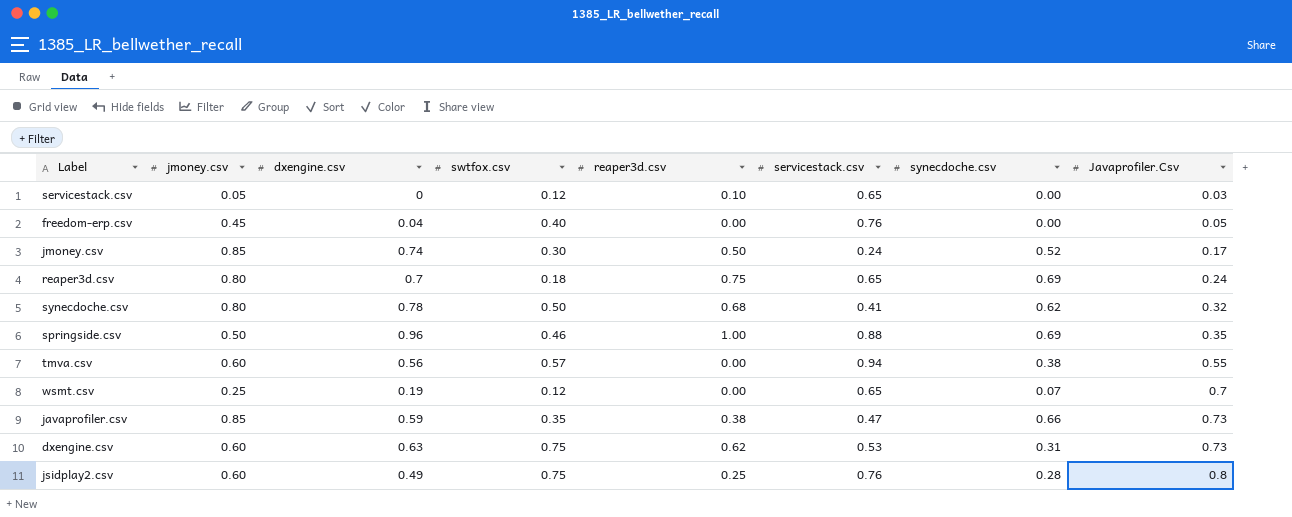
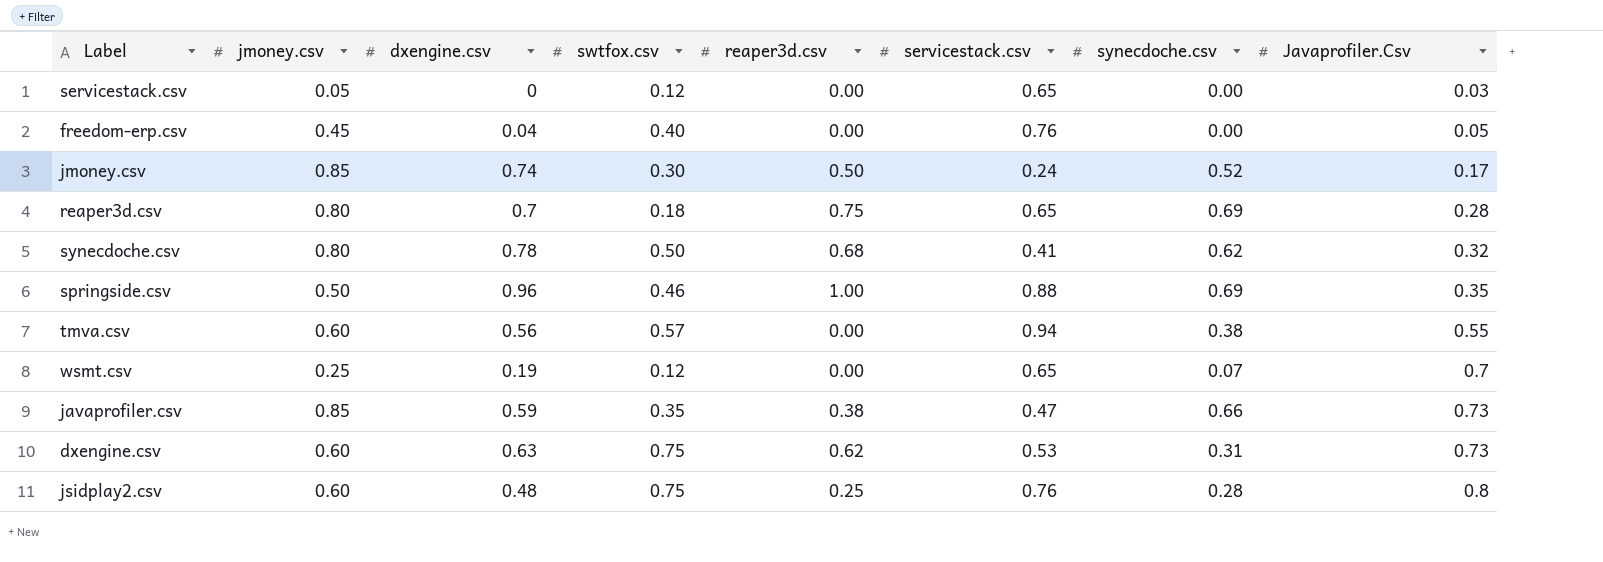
servicestack.csv | reaper3d.csv: 0.10 -> 0.00
reaper3d.csv | Javaprofiler.Csv: 0.24 -> 0.28
jsidplay2.csv | dxengine.csv: 0.49 -> 0.48

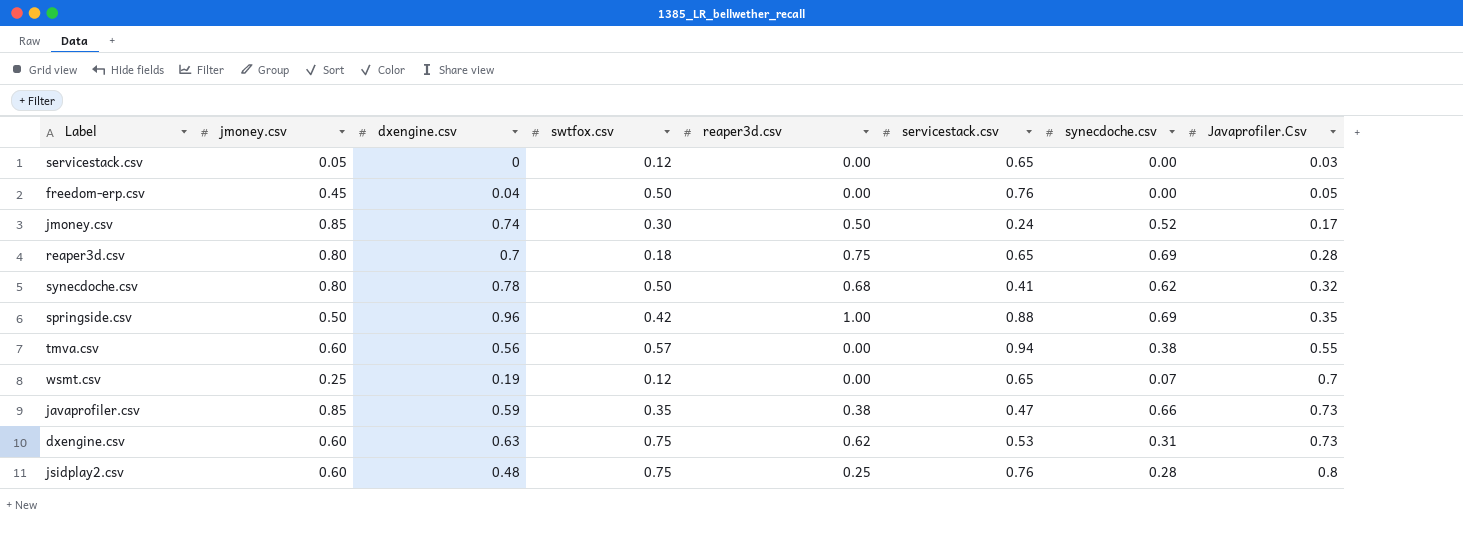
freedom-erp.csv | swtfox.csv: 0.40 -> 0.50
springside.csv | swtfox.csv: 0.46 -> 0.42

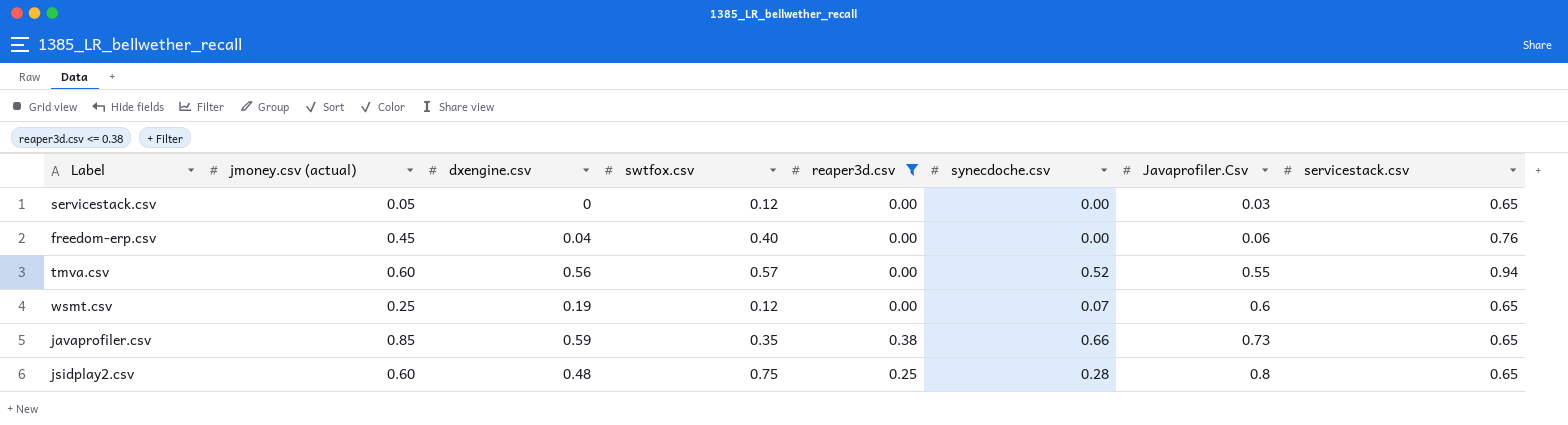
filter: none -> reaper3d.csv <= 0.38
column name: jmoney.csv -> jmoney.csv (actual)
column servicestack.csv | position: 6 -> 8
freedom-erp.csv | swtfox.csv: 0.50 -> 0.40
freedom-erp.csv | Javaprofiler.Csv: 0.05 -> 0.06
tmva.csv | synecdoche.csv: 0.38 -> 0.52
wsmt.csv | Javaprofiler.Csv: 0.7 -> 0.6
javaprofiler.csv | servicestack.csv: 0.47 -> 0.65
jsidplay2.csv | servicestack.csv: 0.76 -> 0.65

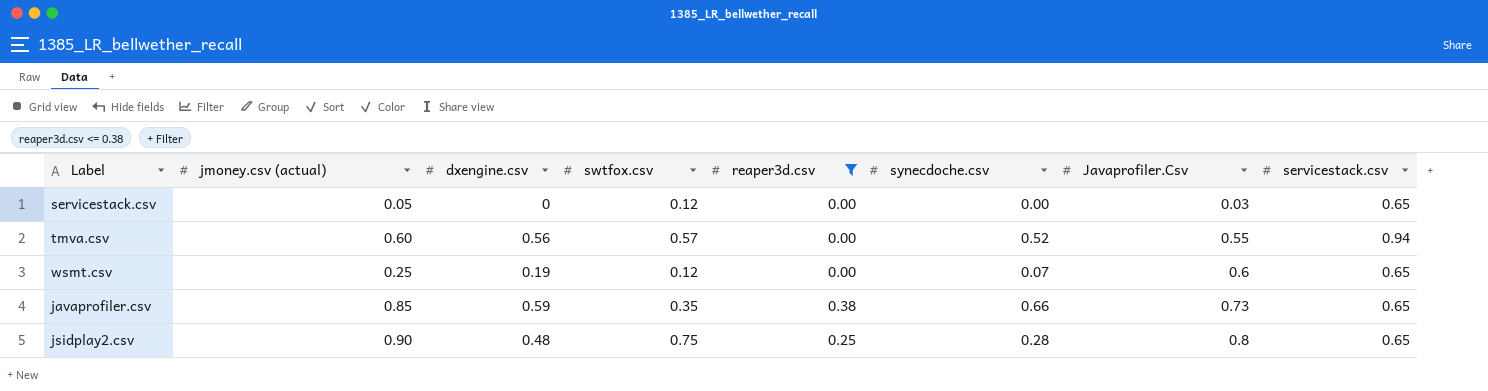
row freedom-erp.csv: 0.45 | 0.04 | 0.40 | 0.00 | 0.00 | 0.06 | 0.76 -> none
jsidplay2.csv | jmoney.csv (actual): 0.60 -> 0.90

